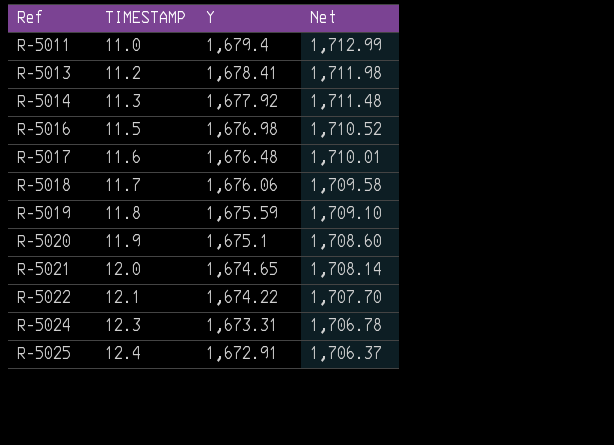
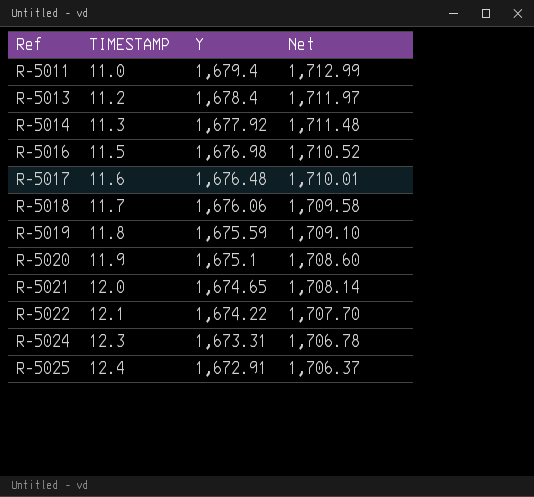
R-5013 | Y: 1,678.41 -> 1,678.4
R-5013 | Net: 1,711.98 -> 1,711.97

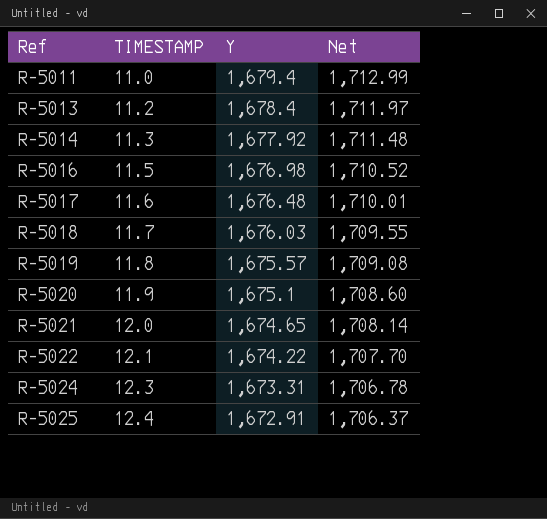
R-5018 | Y: 1,676.06 -> 1,676.03
R-5018 | Net: 1,709.58 -> 1,709.55
R-5019 | Y: 1,675.59 -> 1,675.57
R-5019 | Net: 1,709.10 -> 1,709.08

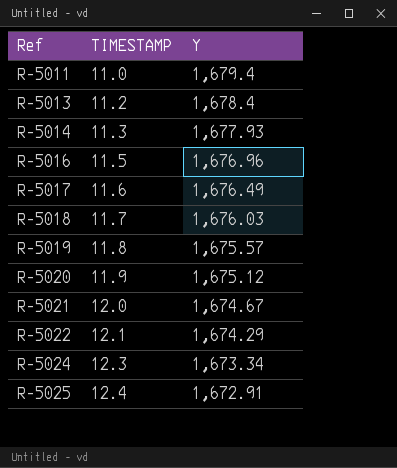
column Net | formula: [Y] * 1.02 -> none
R-5014 | Y: 1,677.92 -> 1,677.93
R-5016 | Y: 1,676.98 -> 1,676.96
R-5017 | Y: 1,676.48 -> 1,676.49
R-5020 | Y: 1,675.1 -> 1,675.12
R-5021 | Y: 1,674.65 -> 1,674.67
R-5022 | Y: 1,674.22 -> 1,674.29
R-5024 | Y: 1,673.31 -> 1,673.34

